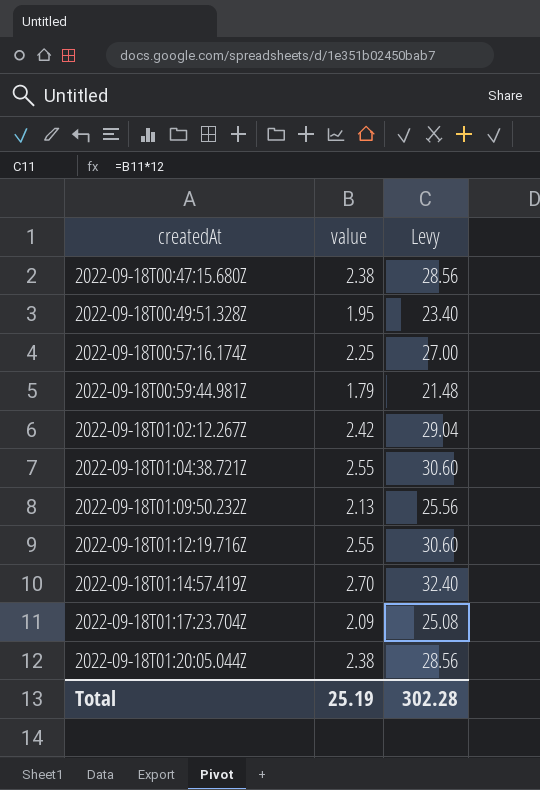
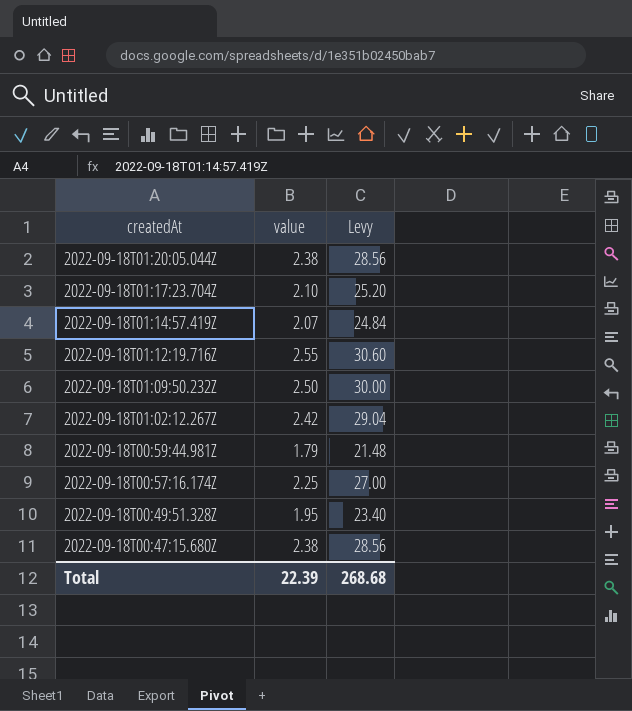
row order: createdAt ascending -> createdAt descending
row 2022-09-18T01:04:38.721Z: 2.55 | 30.60 -> none
2022-09-18T01:17:23.704Z | value: 2.09 -> 2.10
2022-09-18T01:17:23.704Z | Levy: 25.08 -> 25.20
2022-09-18T01:14:57.419Z | value: 2.70 -> 2.07
2022-09-18T01:14:57.419Z | Levy: 32.40 -> 24.84
2022-09-18T01:09:50.232Z | value: 2.13 -> 2.50
2022-09-18T01:09:50.232Z | Levy: 25.56 -> 30.00
Total | value: 25.19 -> 22.39
Total | Levy: 302.28 -> 268.68

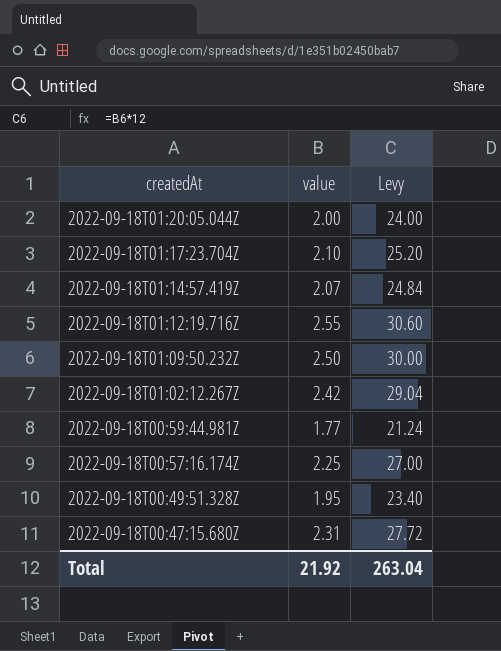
2022-09-18T01:20:05.044Z | value: 2.38 -> 2.00
2022-09-18T01:20:05.044Z | Levy: 28.56 -> 24.00
2022-09-18T00:59:44.981Z | value: 1.79 -> 1.77
2022-09-18T00:59:44.981Z | Levy: 21.48 -> 21.24
2022-09-18T00:47:15.680Z | value: 2.38 -> 2.31
2022-09-18T00:47:15.680Z | Levy: 28.56 -> 27.72
Total | value: 22.39 -> 21.92
Total | Levy: 268.68 -> 263.04

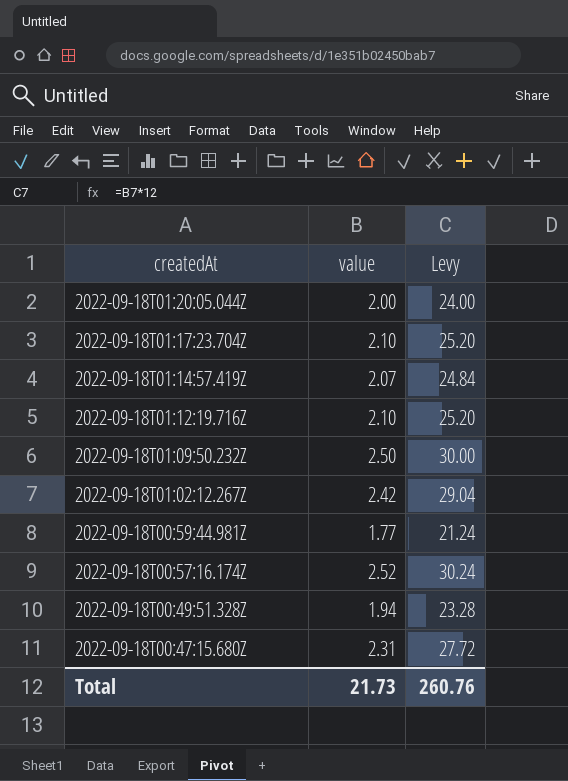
2022-09-18T01:12:19.716Z | value: 2.55 -> 2.10
2022-09-18T01:12:19.716Z | Levy: 30.60 -> 25.20
2022-09-18T00:57:16.174Z | value: 2.25 -> 2.52
2022-09-18T00:57:16.174Z | Levy: 27.00 -> 30.24
2022-09-18T00:49:51.328Z | value: 1.95 -> 1.94
2022-09-18T00:49:51.328Z | Levy: 23.40 -> 23.28
Total | value: 21.92 -> 21.73
Total | Levy: 263.04 -> 260.76

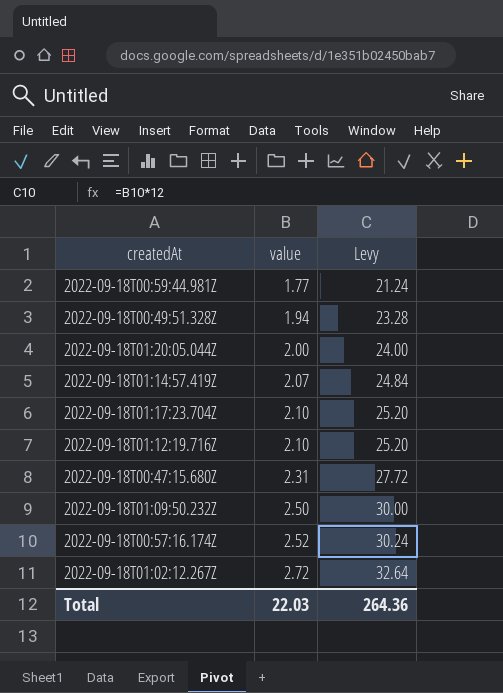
row order: createdAt descending -> value ascending
2022-09-18T01:02:12.267Z | value: 2.42 -> 2.72
2022-09-18T01:02:12.267Z | Levy: 29.04 -> 32.64
Total | value: 21.73 -> 22.03
Total | Levy: 260.76 -> 264.36

